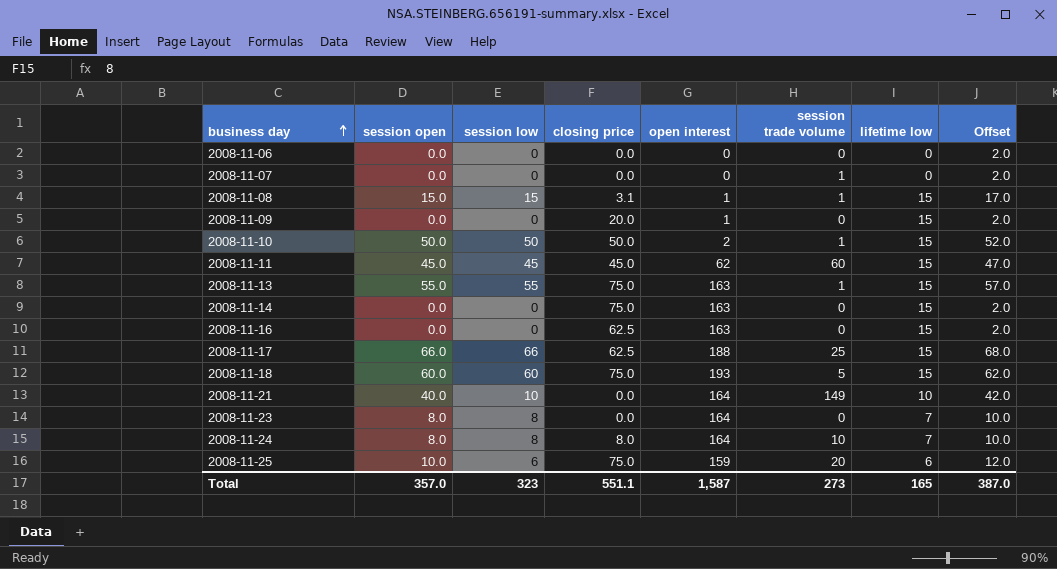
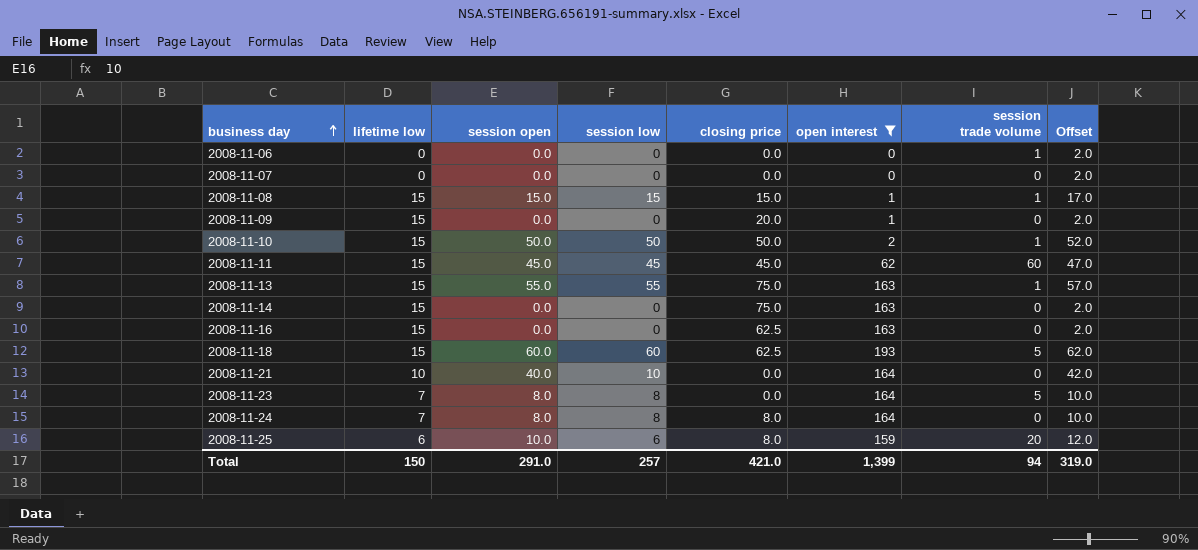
filter: none -> open interest != 188
column lifetime low | position: 7 -> 2
2008-11-06 | session trade volume: 0 -> 1
2008-11-07 | session trade volume: 1 -> 0
2008-11-08 | closing price: 3.1 -> 15.0
2008-11-18 | closing price: 75.0 -> 62.5
2008-11-21 | session trade volume: 149 -> 0
2008-11-23 | session trade volume: 0 -> 5
2008-11-24 | session trade volume: 10 -> 0
2008-11-25 | closing price: 75.0 -> 8.0
Total | lifetime low: 165 -> 150
Total | session open: 357.0 -> 291.0
Total | session low: 323 -> 257
Total | closing price: 551.1 -> 421.0
Total | open interest: 1,587 -> 1,399
Total | session trade volume: 273 -> 94
Total | Offset: 387.0 -> 319.0

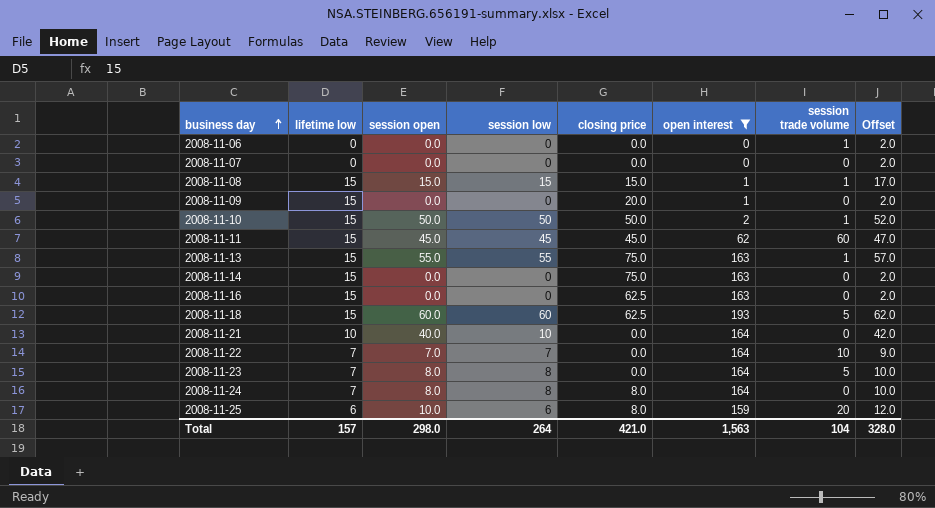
row 2008-11-22: none -> 7 | 7.0 | 7 | 0.0 | 164 | 10 | 9.0
Total | lifetime low: 150 -> 157
Total | session open: 291.0 -> 298.0
Total | session low: 257 -> 264
Total | open interest: 1,399 -> 1,563
Total | session trade volume: 94 -> 104
Total | Offset: 319.0 -> 328.0

